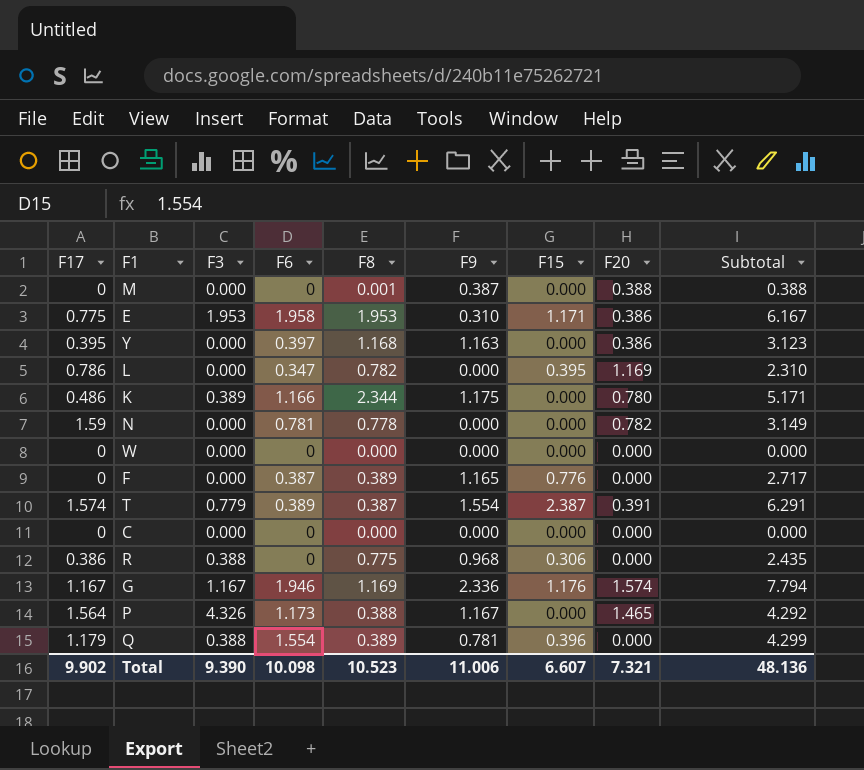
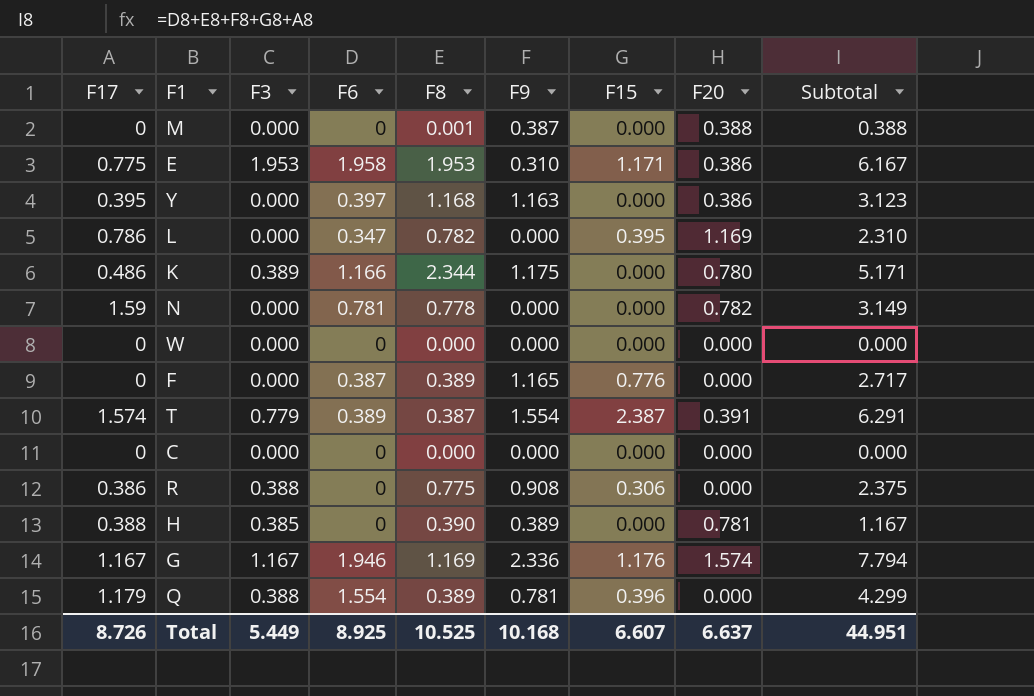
row P: 1.564 | 4.326 | 1.173 | 0.388 | 1.167 | 0.000 | 1.465 | 4.292 -> none
R | F9: 0.968 -> 0.908
R | Subtotal: 2.435 -> 2.375
row H: none -> 0.388 | 0.385 | 0 | 0.390 | 0.389 | 0.000 | 0.781 | 1.167
Total | F17: 9.902 -> 8.726
Total | F3: 9.390 -> 5.449
Total | F6: 10.098 -> 8.925
Total | F8: 10.523 -> 10.525
Total | F9: 11.006 -> 10.168
Total | F20: 7.321 -> 6.637
Total | Subtotal: 48.136 -> 44.951

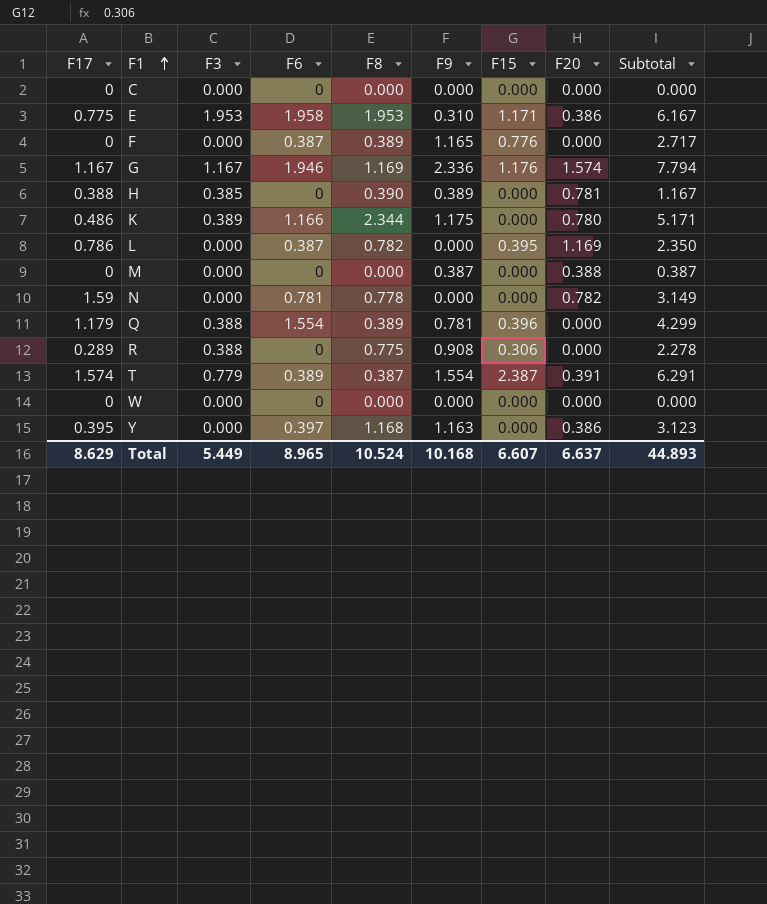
row order: none -> F1 ascending
L | F6: 0.347 -> 0.387
L | Subtotal: 2.310 -> 2.350
M | F8: 0.001 -> 0.000
M | Subtotal: 0.388 -> 0.387
R | F17: 0.386 -> 0.289
R | Subtotal: 2.375 -> 2.278
Total | F17: 8.726 -> 8.629
Total | F6: 8.925 -> 8.965
Total | F8: 10.525 -> 10.524
Total | Subtotal: 44.951 -> 44.893

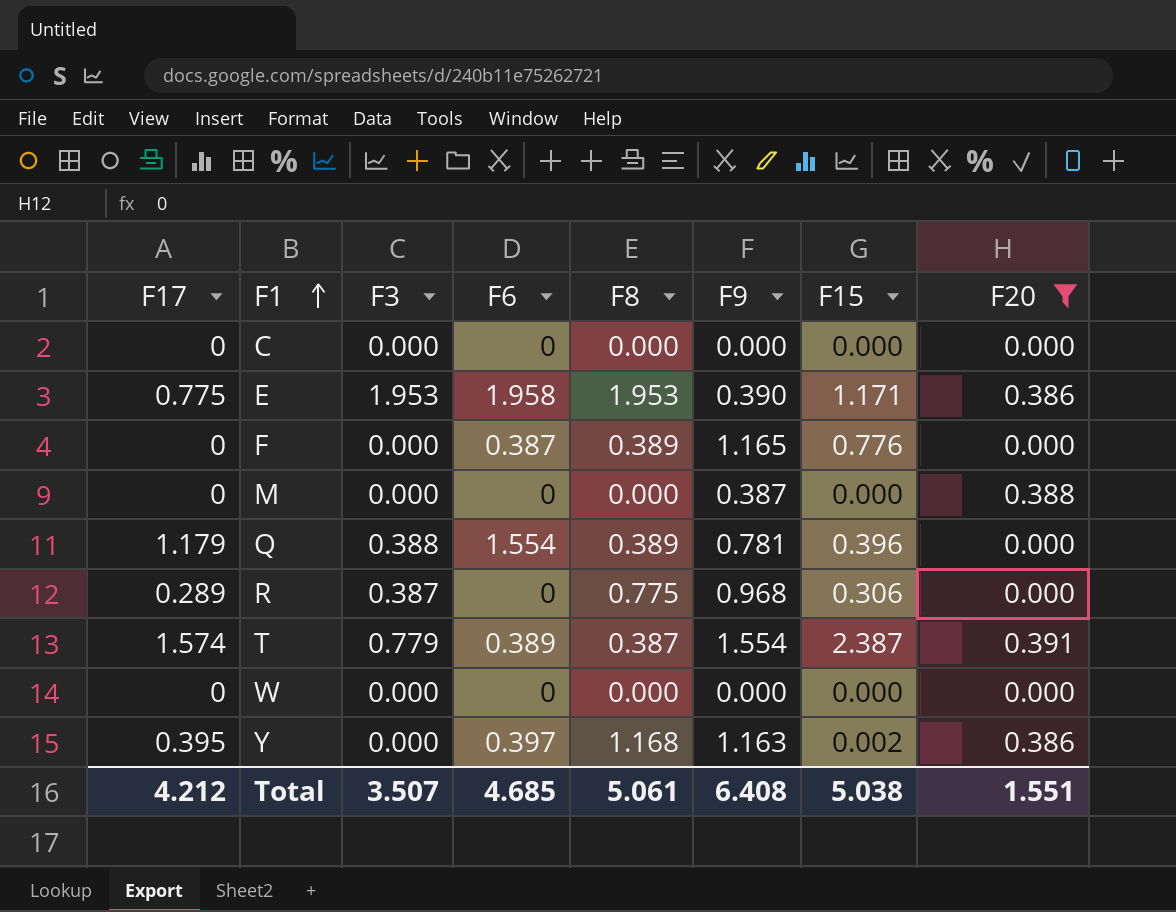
filter: none -> F20 <= 0.391
column Subtotal | formula: [F17] + [F6] + [F8] + [F9] + [F15] -> none
E | F9: 0.310 -> 0.390
R | F3: 0.388 -> 0.387
R | F9: 0.908 -> 0.968
Y | F15: 0.000 -> 0.002
Total | F17: 8.629 -> 4.212
Total | F3: 5.449 -> 3.507
Total | F6: 8.965 -> 4.685
Total | F8: 10.524 -> 5.061
Total | F9: 10.168 -> 6.408
Total | F15: 6.607 -> 5.038
Total | F20: 6.637 -> 1.551

